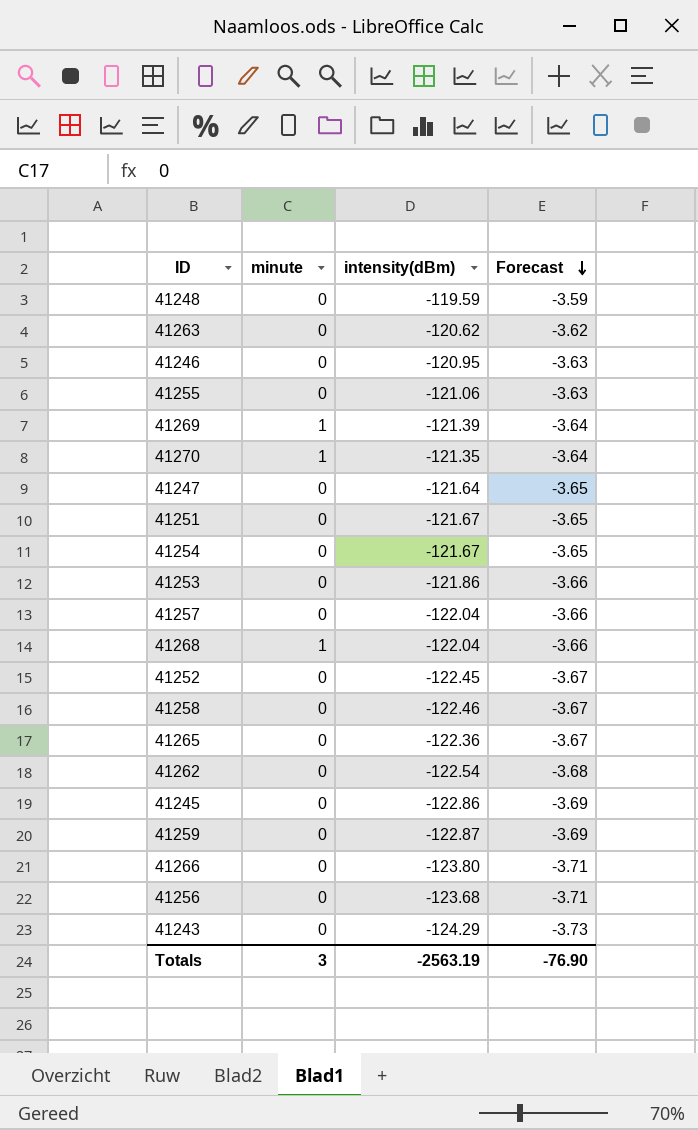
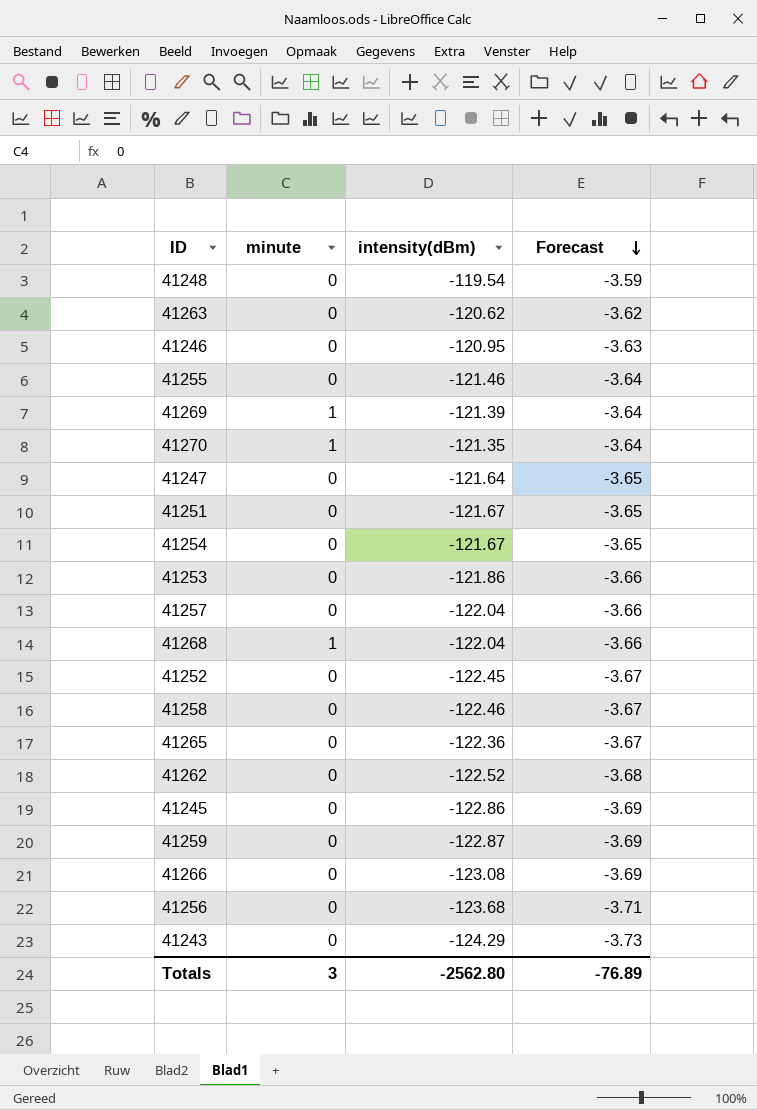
41248 | intensity(dBm): -119.59 -> -119.54
41255 | intensity(dBm): -121.06 -> -121.46
41255 | Forecast: -3.63 -> -3.64
41262 | intensity(dBm): -122.54 -> -122.52
41266 | intensity(dBm): -123.80 -> -123.08
41266 | Forecast: -3.71 -> -3.69
Totals | intensity(dBm): -2563.19 -> -2562.80
Totals | Forecast: -76.90 -> -76.89

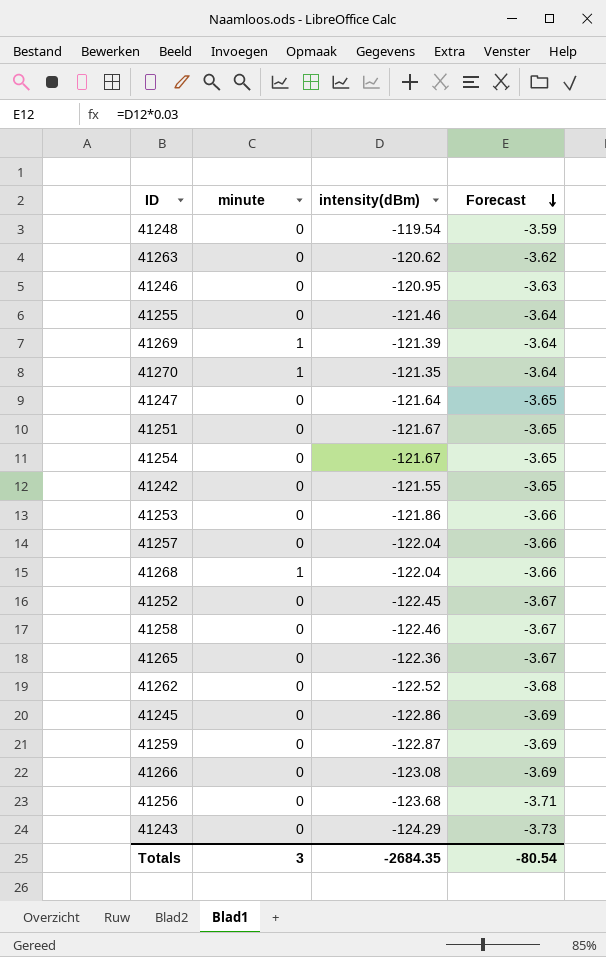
row 41242: none -> 0 | -121.55 | -3.65
Totals | intensity(dBm): -2562.80 -> -2684.35
Totals | Forecast: -76.89 -> -80.54

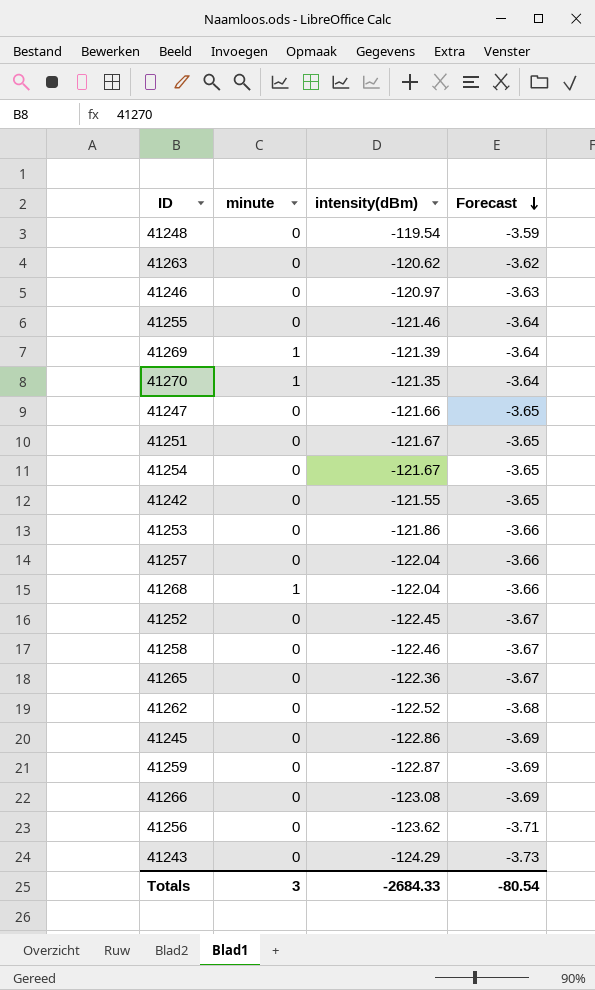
41246 | intensity(dBm): -120.95 -> -120.97
41247 | intensity(dBm): -121.64 -> -121.66
41256 | intensity(dBm): -123.68 -> -123.62
Totals | intensity(dBm): -2684.35 -> -2684.33

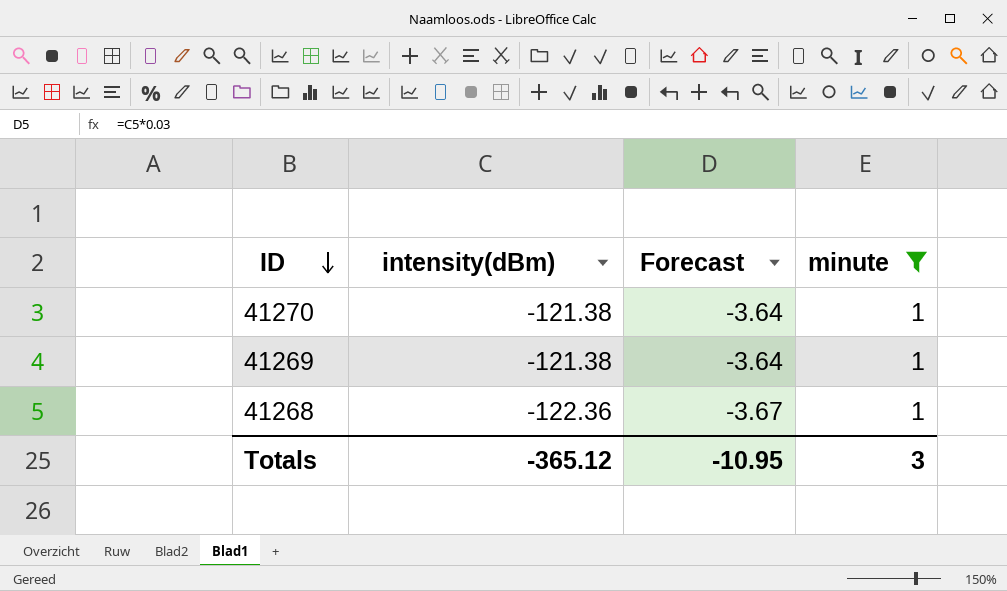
filter: none -> minute = 1
row order: Forecast descending -> ID descending
column minute | position: 2 -> 4
41270 | intensity(dBm): -121.35 -> -121.38
41269 | intensity(dBm): -121.39 -> -121.38
41268 | intensity(dBm): -122.04 -> -122.36
41268 | Forecast: -3.66 -> -3.67
Totals | intensity(dBm): -2684.33 -> -365.12
Totals | Forecast: -80.54 -> -10.95

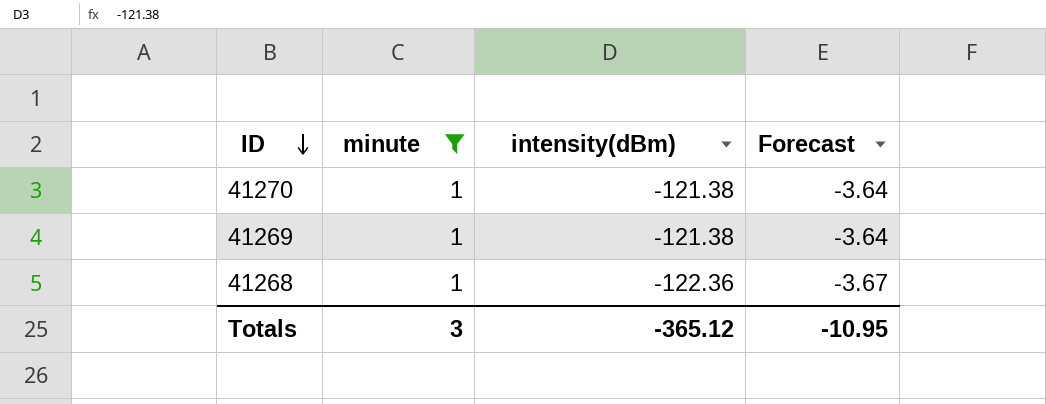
column minute | position: 4 -> 2

